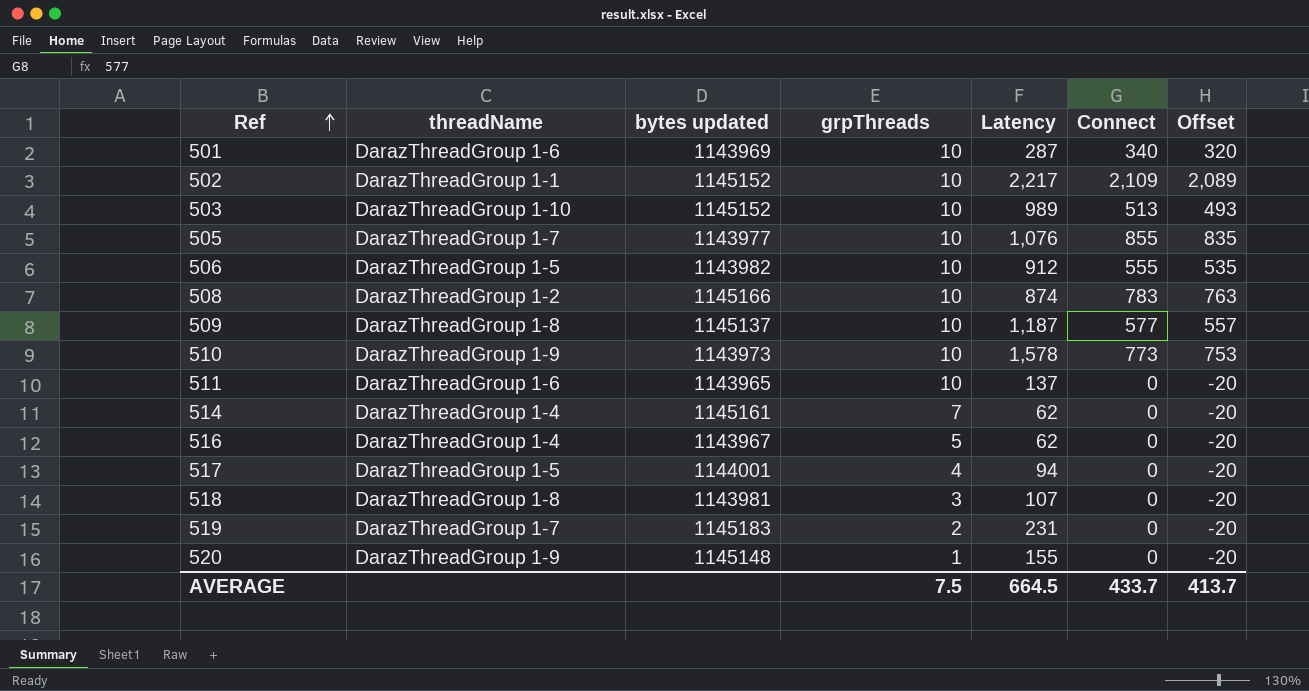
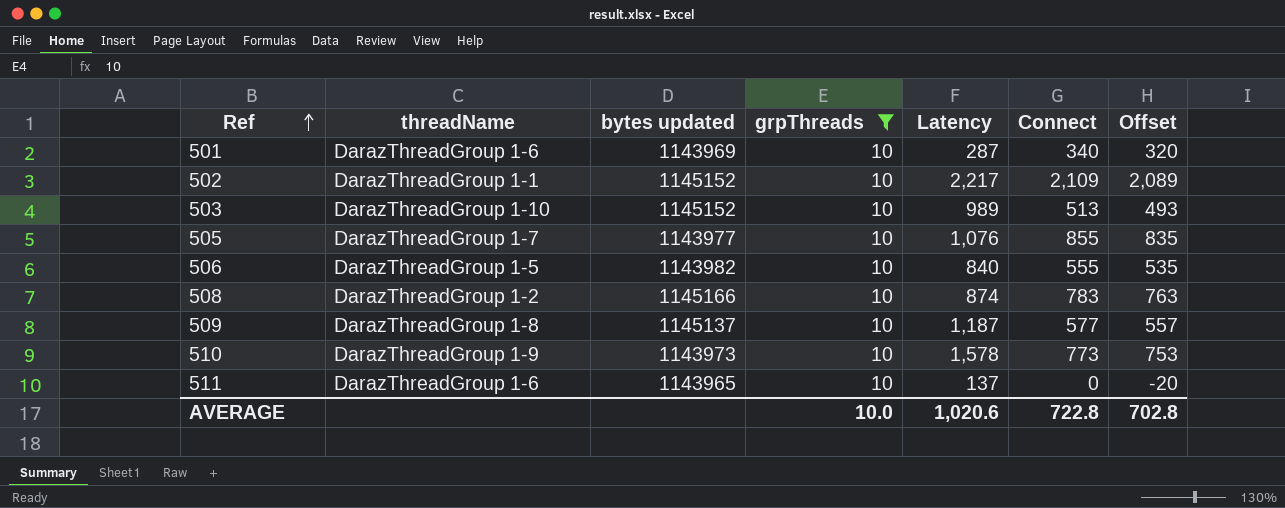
filter: none -> grpThreads = 10
506 | Latency: 912 -> 840
AVERAGE | grpThreads: 7.5 -> 10.0
AVERAGE | Latency: 664.5 -> 1,020.6
AVERAGE | Connect: 433.7 -> 722.8
AVERAGE | Offset: 413.7 -> 702.8

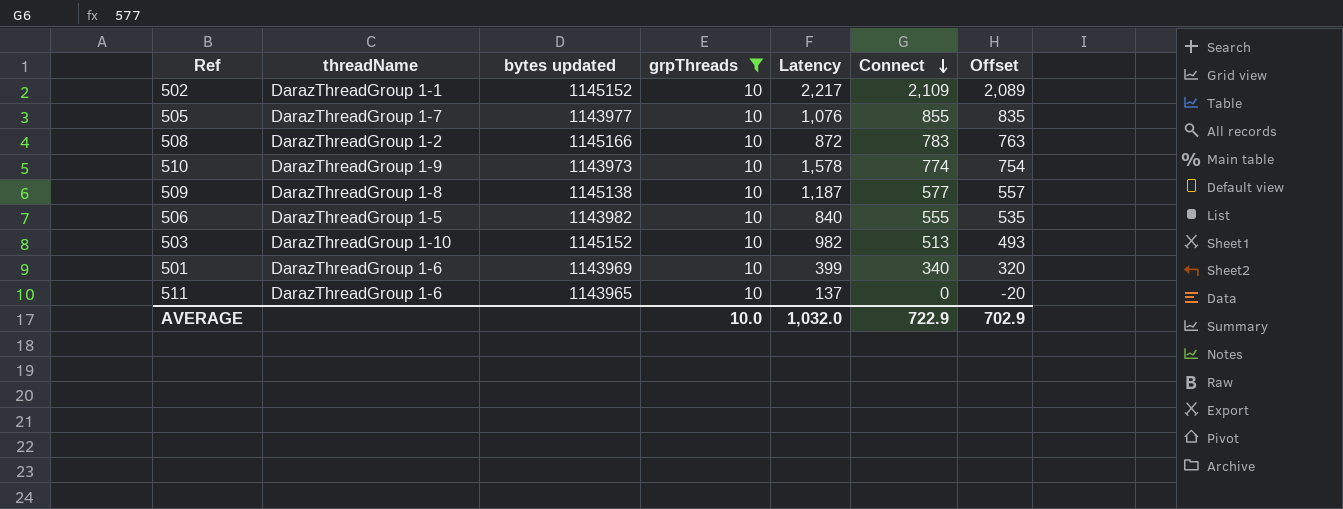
row order: Ref ascending -> Connect descending
508 | Latency: 874 -> 872
510 | Connect: 773 -> 774
510 | Offset: 753 -> 754
509 | bytes updated: 1145137 -> 1145138
503 | Latency: 989 -> 982
501 | Latency: 287 -> 399
AVERAGE | Latency: 1,020.6 -> 1,032.0
AVERAGE | Connect: 722.8 -> 722.9
AVERAGE | Offset: 702.8 -> 702.9

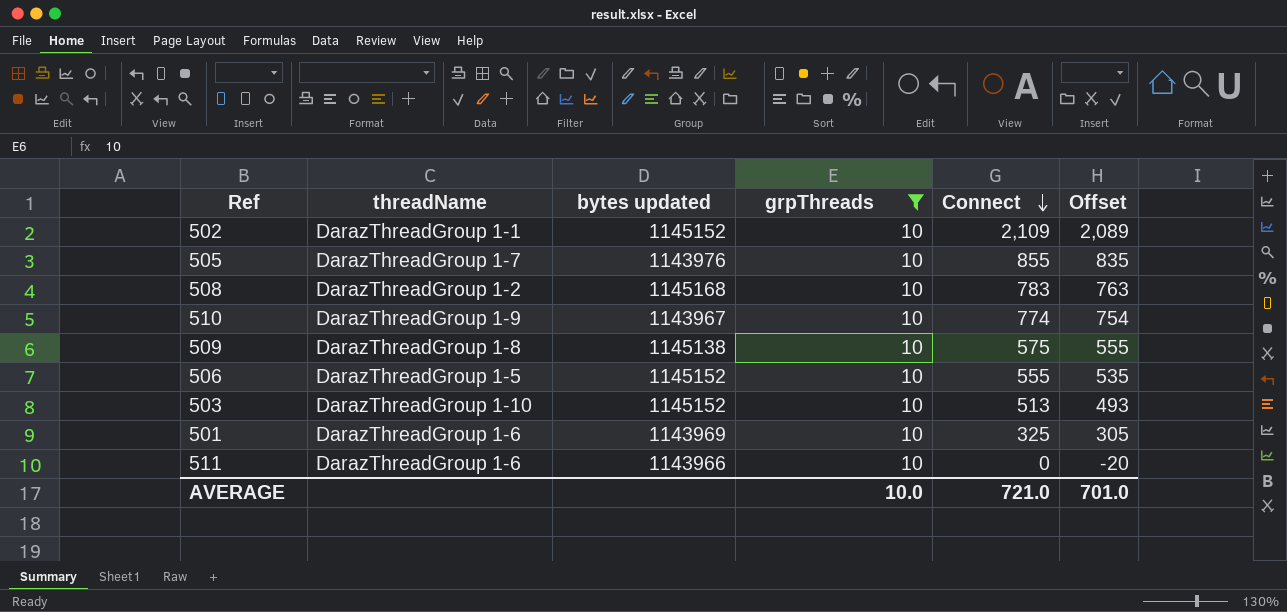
column Latency | position: 5 -> none
505 | bytes updated: 1143977 -> 1143976
508 | bytes updated: 1145166 -> 1145168
510 | bytes updated: 1143973 -> 1143967
509 | Connect: 577 -> 575
509 | Offset: 557 -> 555
506 | bytes updated: 1143982 -> 1145152
501 | Connect: 340 -> 325
501 | Offset: 320 -> 305
511 | bytes updated: 1143965 -> 1143966
AVERAGE | Connect: 722.9 -> 721.0
AVERAGE | Offset: 702.9 -> 701.0

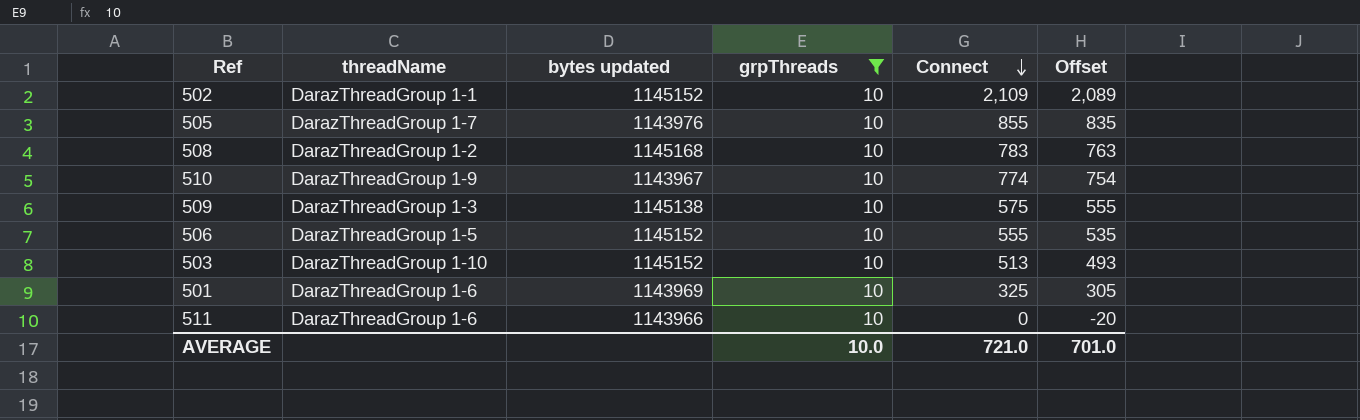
509 | threadName: DarazThreadGroup 1-8 -> DarazThreadGroup 1-3

